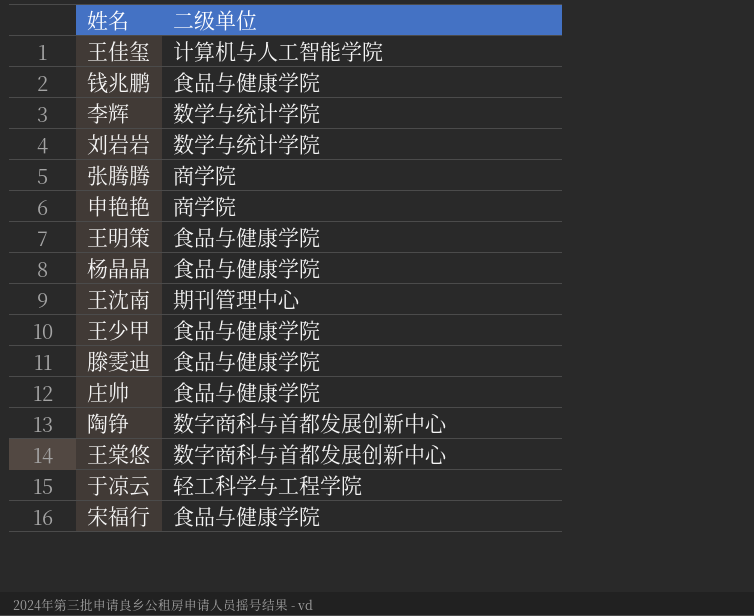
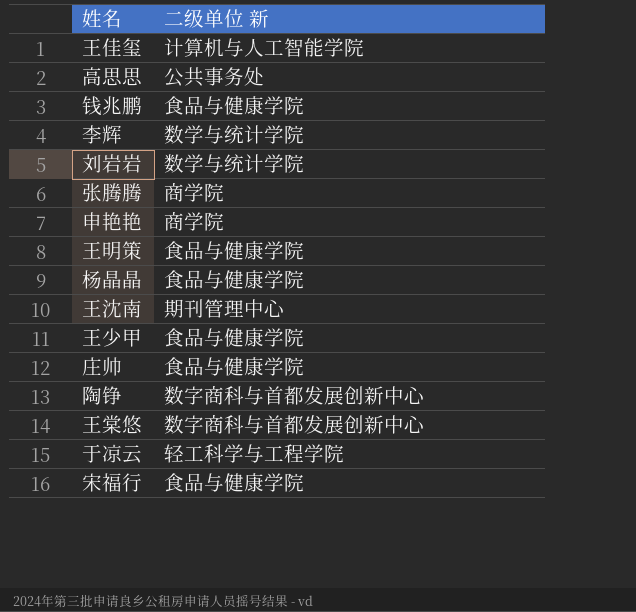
column name: 二级单位 -> 二级单位 新
row 滕雯迪: 食品与健康学院 -> none
row 高思思: none -> 公共事务处

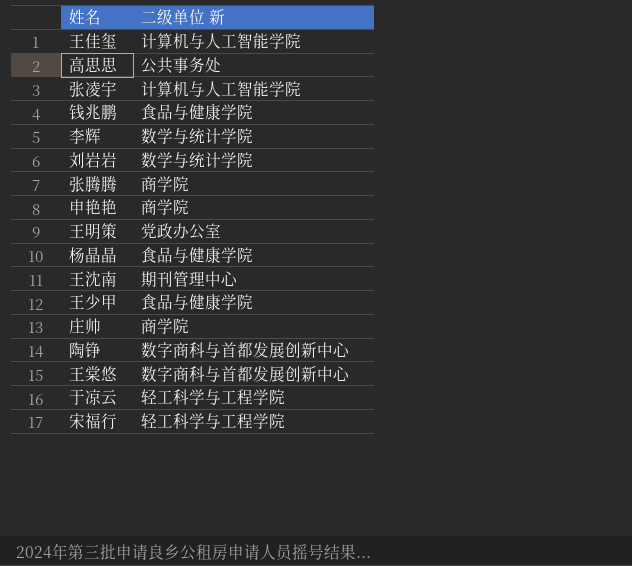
row 张凌宇: none -> 计算机与人工智能学院
王明策 | 二级单位 新: 食品与健康学院 -> 党政办公室
庄帅 | 二级单位 新: 食品与健康学院 -> 商学院
宋福行 | 二级单位 新: 食品与健康学院 -> 轻工科学与工程学院

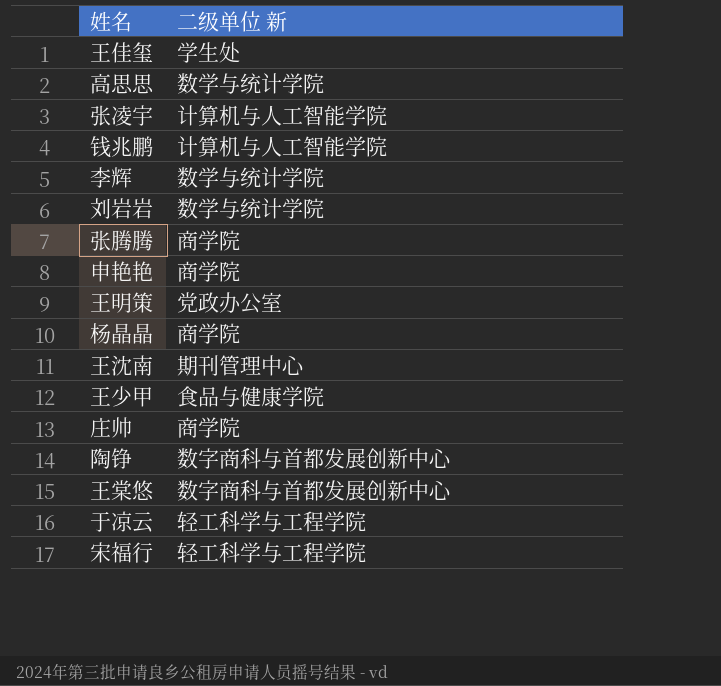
王佳玺 | 二级单位 新: 计算机与人工智能学院 -> 学生处
高思思 | 二级单位 新: 公共事务处 -> 数学与统计学院
钱兆鹏 | 二级单位 新: 食品与健康学院 -> 计算机与人工智能学院
杨晶晶 | 二级单位 新: 食品与健康学院 -> 商学院

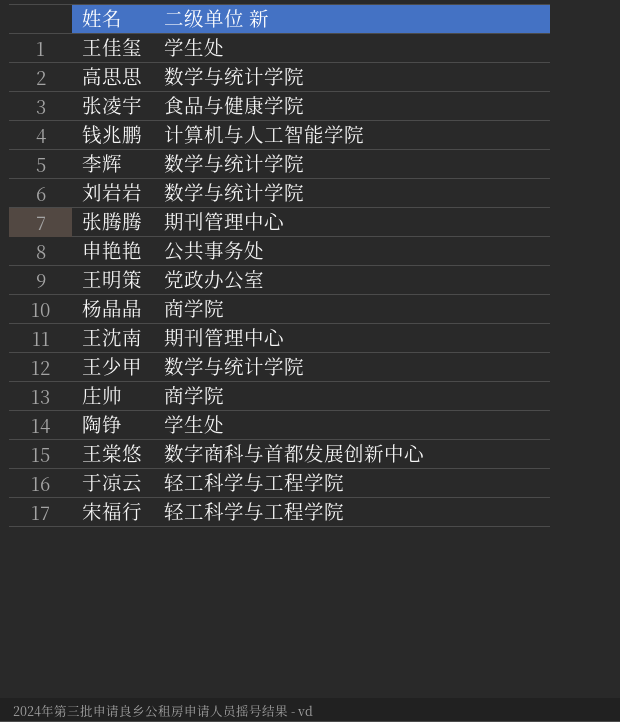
张凌宇 | 二级单位 新: 计算机与人工智能学院 -> 食品与健康学院
张腾腾 | 二级单位 新: 商学院 -> 期刊管理中心
申艳艳 | 二级单位 新: 商学院 -> 公共事务处
王少甲 | 二级单位 新: 食品与健康学院 -> 数学与统计学院
陶铮 | 二级单位 新: 数字商科与首都发展创新中心 -> 学生处

